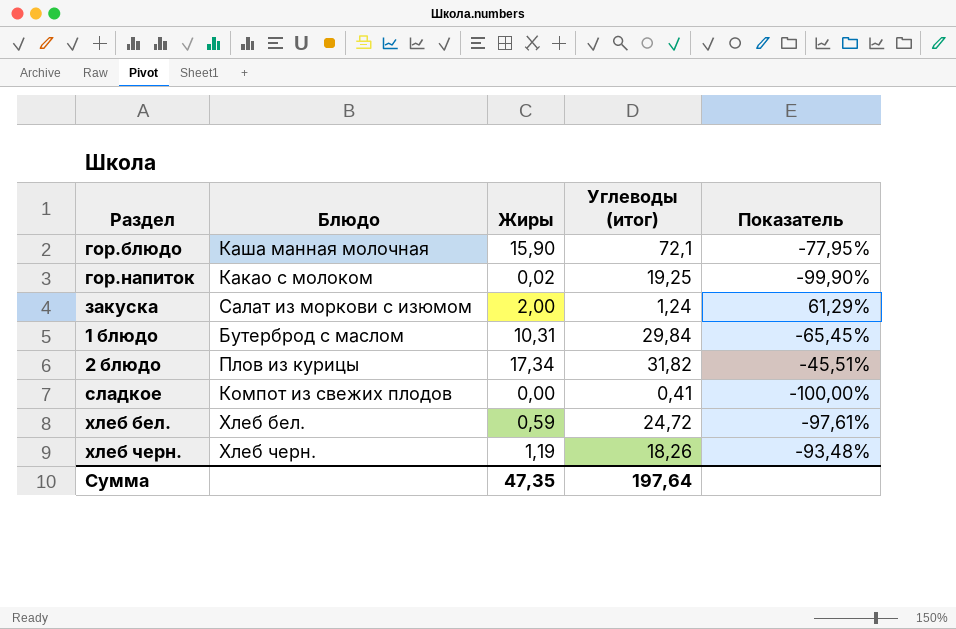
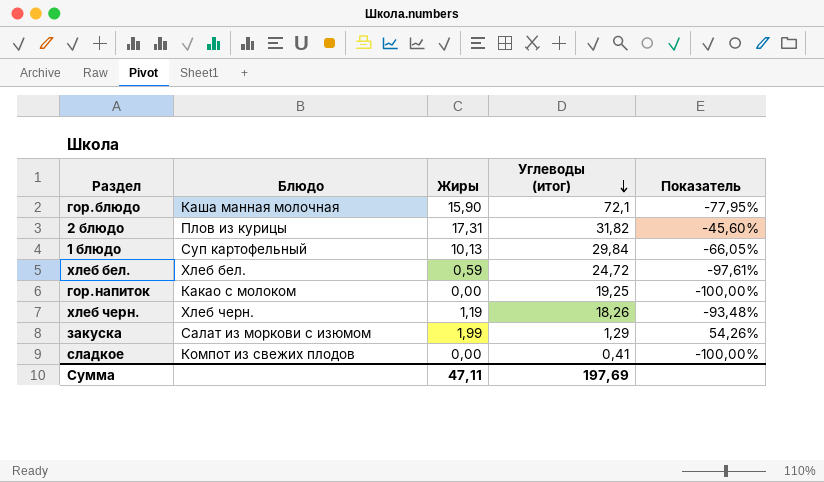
row order: none -> Углеводы (итог) descending
2 блюдо | Жиры: 17,34 -> 17,31
2 блюдо | Показатель: -45,51% -> -45,60%
1 блюдо | Блюдо: Бутерброд с маслом -> Суп картофельный
1 блюдо | Жиры: 10,31 -> 10,13
1 блюдо | Показатель: -65,45% -> -66,05%
гор.напиток | Жиры: 0,02 -> 0,00
гор.напиток | Показатель: -99,90% -> -100,00%
закуска | Жиры: 2,00 -> 1,99
закуска | Углеводы (итог): 1,24 -> 1,29
закуска | Показатель: 61,29% -> 54,26%
Сумма | Жиры: 47,35 -> 47,11
Сумма | Углеводы (итог): 197,64 -> 197,69

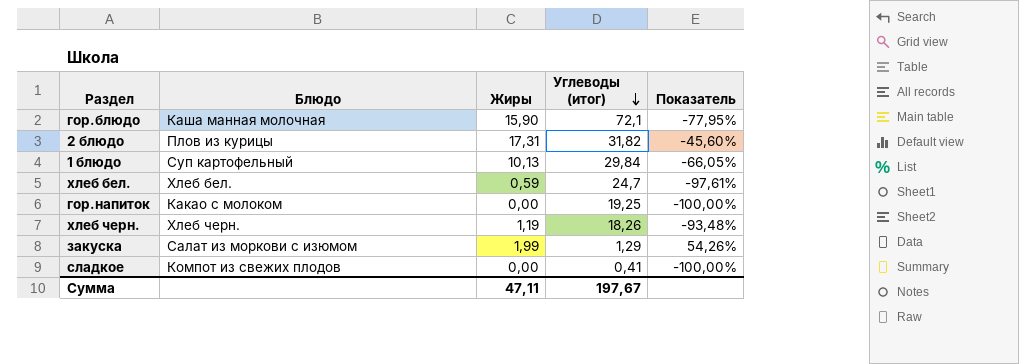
хлеб бел. | Углеводы (итог): 24,72 -> 24,7
Сумма | Углеводы (итог): 197,69 -> 197,67

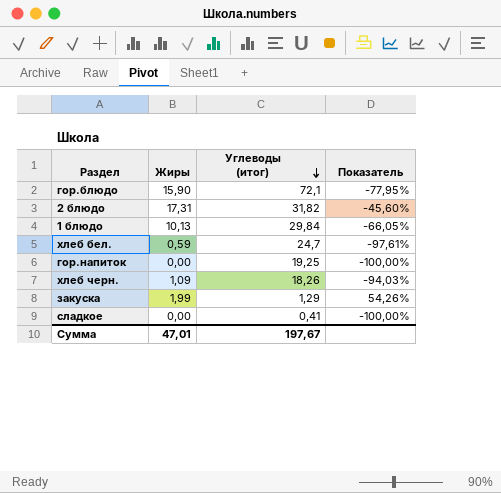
column Блюдо | position: 2 -> none
хлеб черн. | Жиры: 1,19 -> 1,09
хлеб черн. | Показатель: -93,48% -> -94,03%
Сумма | Жиры: 47,11 -> 47,01

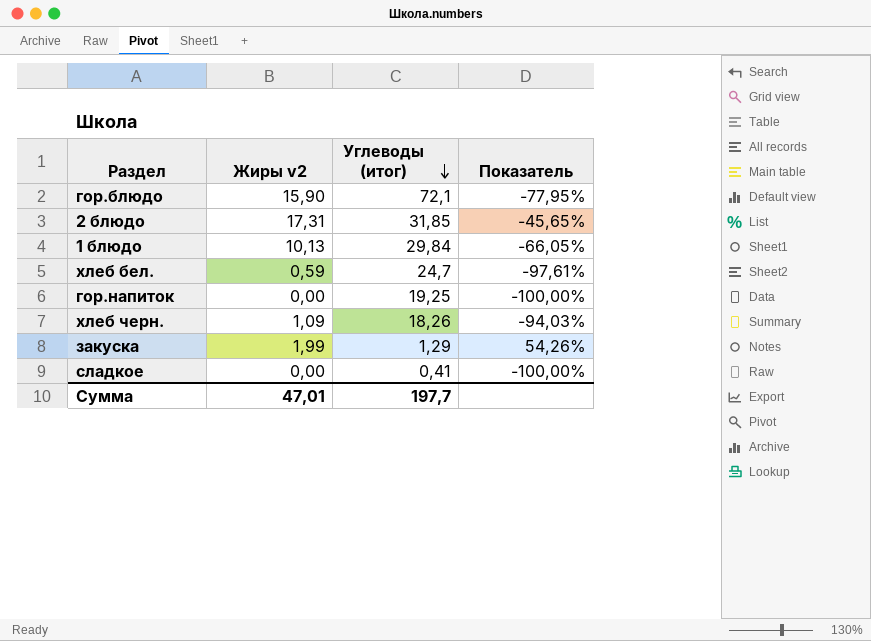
column name: Жиры -> Жиры v2
2 блюдо | Углеводы (итог): 31,82 -> 31,85
2 блюдо | Показатель: -45,60% -> -45,65%
Сумма | Углеводы (итог): 197,67 -> 197,7

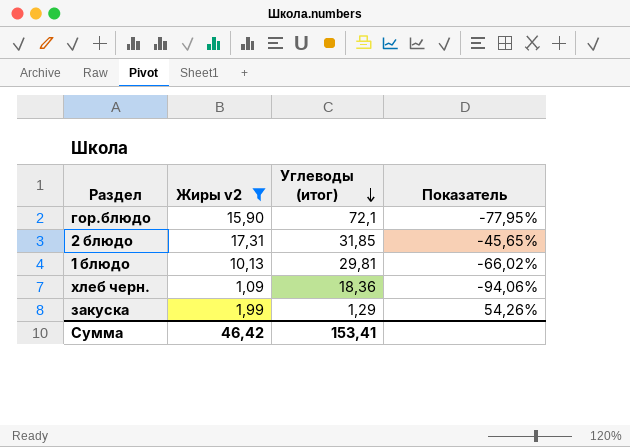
filter: none -> Жиры v2 >= 1,09
1 блюдо | Углеводы (итог): 29,84 -> 29,81
1 блюдо | Показатель: -66,05% -> -66,02%
хлеб черн. | Углеводы (итог): 18,26 -> 18,36
хлеб черн. | Показатель: -94,03% -> -94,06%
Сумма | Жиры v2: 47,01 -> 46,42
Сумма | Углеводы (итог): 197,7 -> 153,41

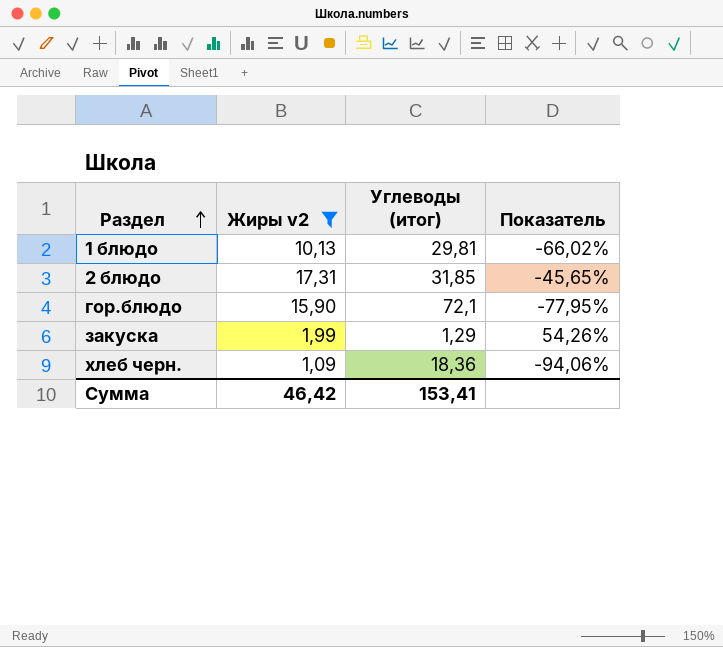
row order: Углеводы (итог) descending -> Раздел ascending

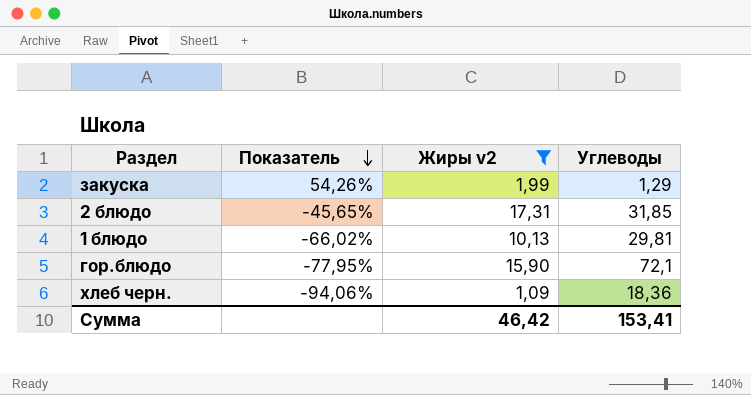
row order: Раздел ascending -> Показатель descending
column Показатель | position: 4 -> 2
column name: Углеводы (итог) -> Углеводы

